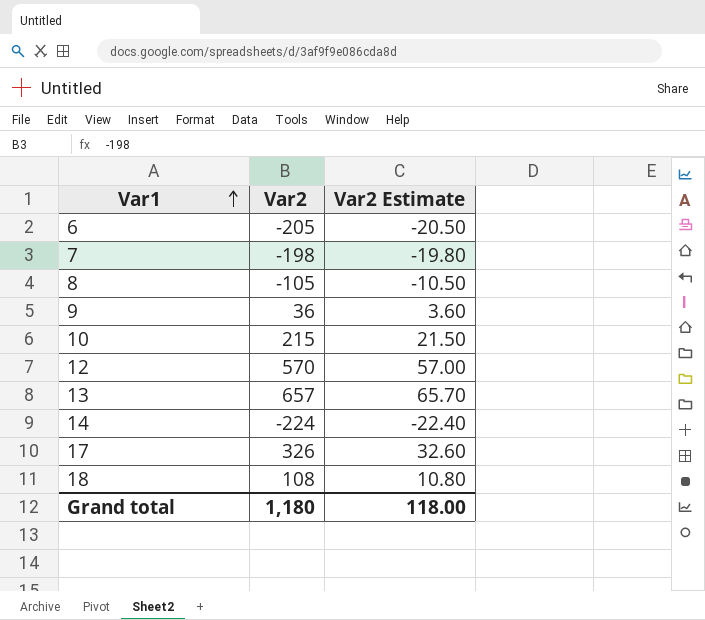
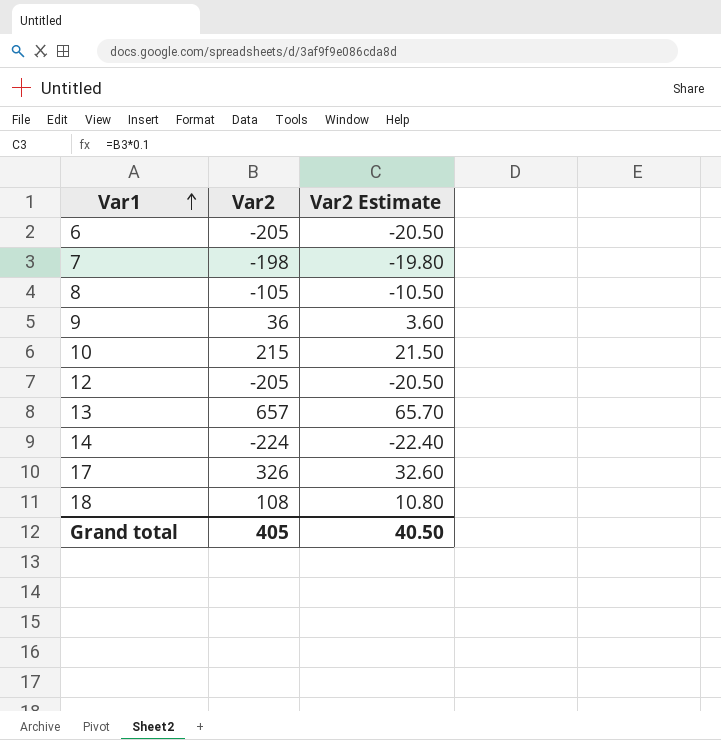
12 | Var2: 570 -> -205
12 | Var2 Estimate: 57.00 -> -20.50
Grand total | Var2: 1,180 -> 405
Grand total | Var2 Estimate: 118.00 -> 40.50

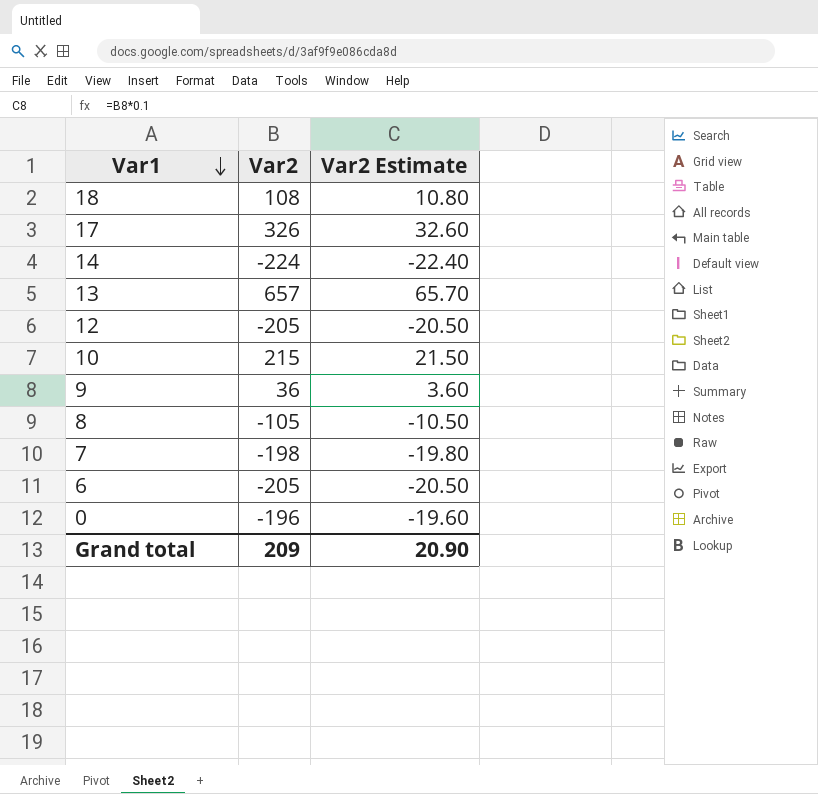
row order: Var1 ascending -> Var1 descending
row 0: none -> -196 | -19.60
Grand total | Var2: 405 -> 209
Grand total | Var2 Estimate: 40.50 -> 20.90

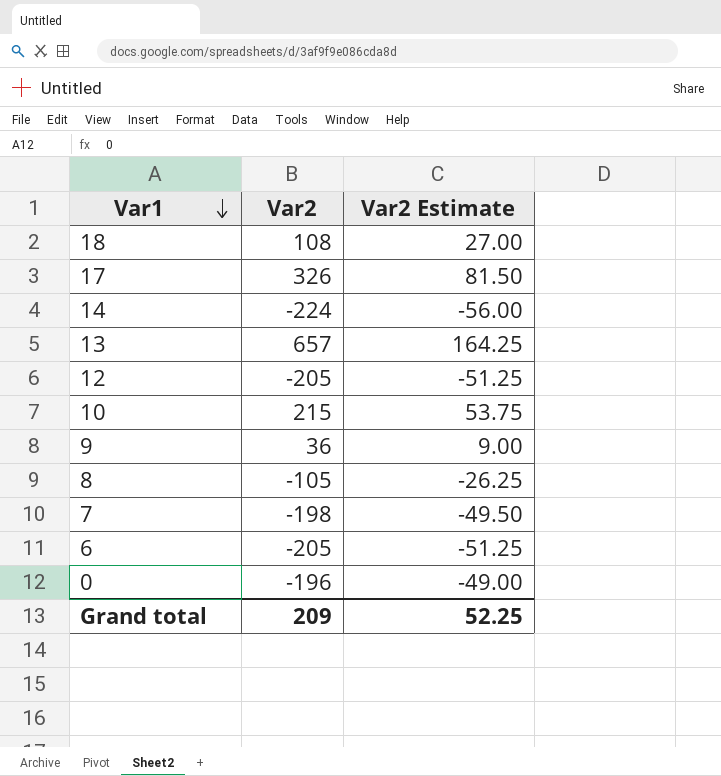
column Var2 Estimate | formula: [Var2] * 0.1 -> [Var2] * 0.25
Grand total | Var2 Estimate: 20.90 -> 52.25

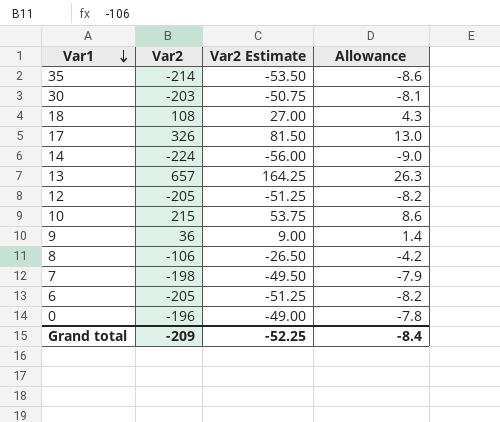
column Allowance | formula: none -> [Var2] * 0.04
row 35: none -> -214 | -53.50 | -8.6
row 30: none -> -203 | -50.75 | -8.1
8 | Var2: -105 -> -106
8 | Var2 Estimate: -26.25 -> -26.50
Grand total | Var2: 209 -> -209
Grand total | Var2 Estimate: 52.25 -> -52.25

